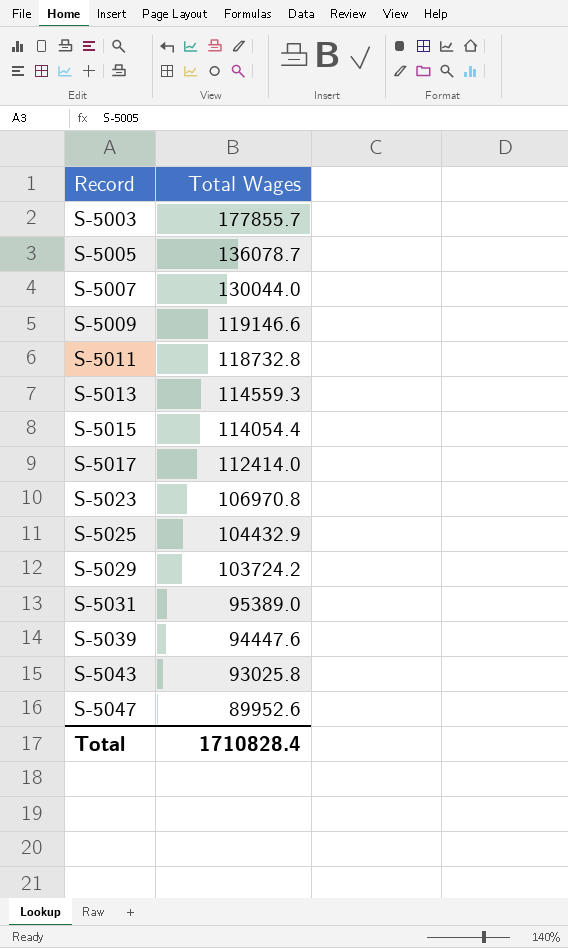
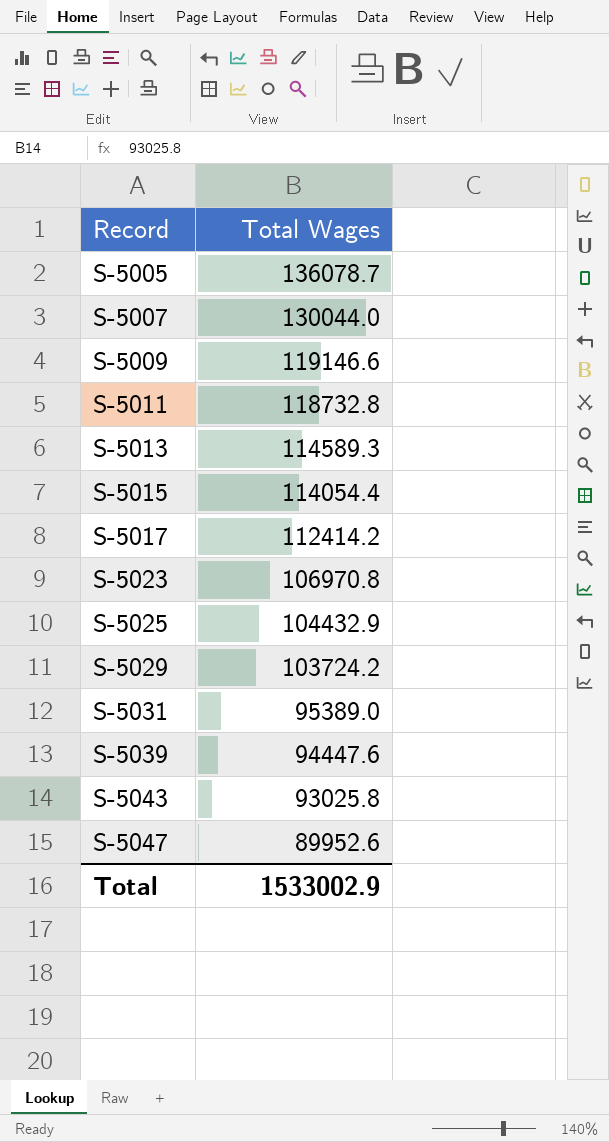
row S-5003: 177855.7 -> none
S-5013 | Total Wages: 114559.3 -> 114589.3
S-5017 | Total Wages: 112414.0 -> 112414.2
Total | Total Wages: 1710828.4 -> 1533002.9

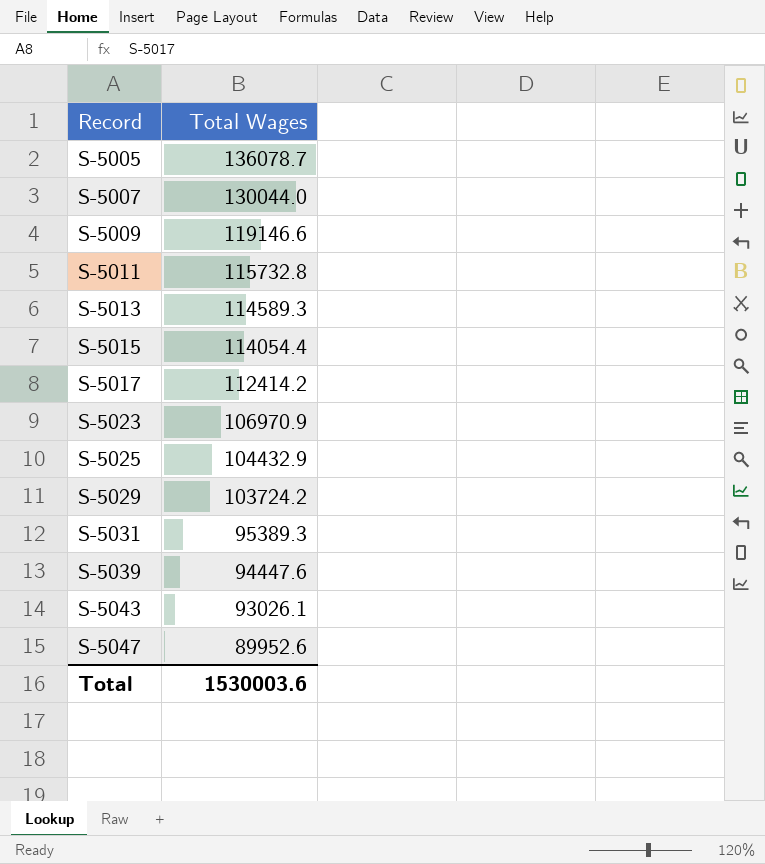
S-5011 | Total Wages: 118732.8 -> 115732.8
S-5023 | Total Wages: 106970.8 -> 106970.9
S-5031 | Total Wages: 95389.0 -> 95389.3
S-5043 | Total Wages: 93025.8 -> 93026.1
Total | Total Wages: 1533002.9 -> 1530003.6

